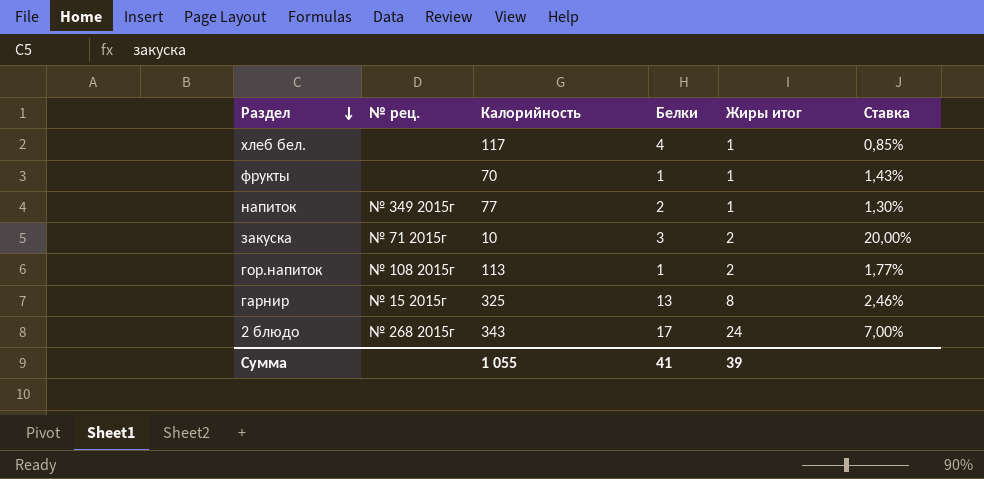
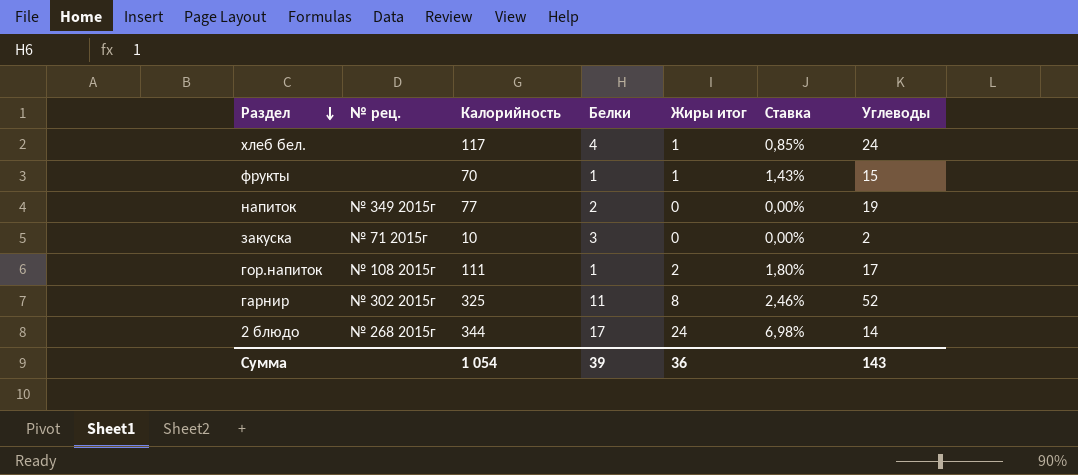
column Углеводы | position: none -> 7
напиток | Жиры итог: 1 -> 0
напиток | Ставка: 1,30% -> 0,00%
закуска | Жиры итог: 2 -> 0
закуска | Ставка: 20,00% -> 0,00%
гор.напиток | Калорийность: 113 -> 111
гор.напиток | Ставка: 1,77% -> 1,80%
гарнир | № рец.: № 15 2015г -> № 302 2015г
гарнир | Белки: 13 -> 11
2 блюдо | Калорийность: 343 -> 344
2 блюдо | Ставка: 7,00% -> 6,98%
Сумма | Калорийность: 1 055 -> 1 054
Сумма | Белки: 41 -> 39
Сумма | Жиры итог: 39 -> 36

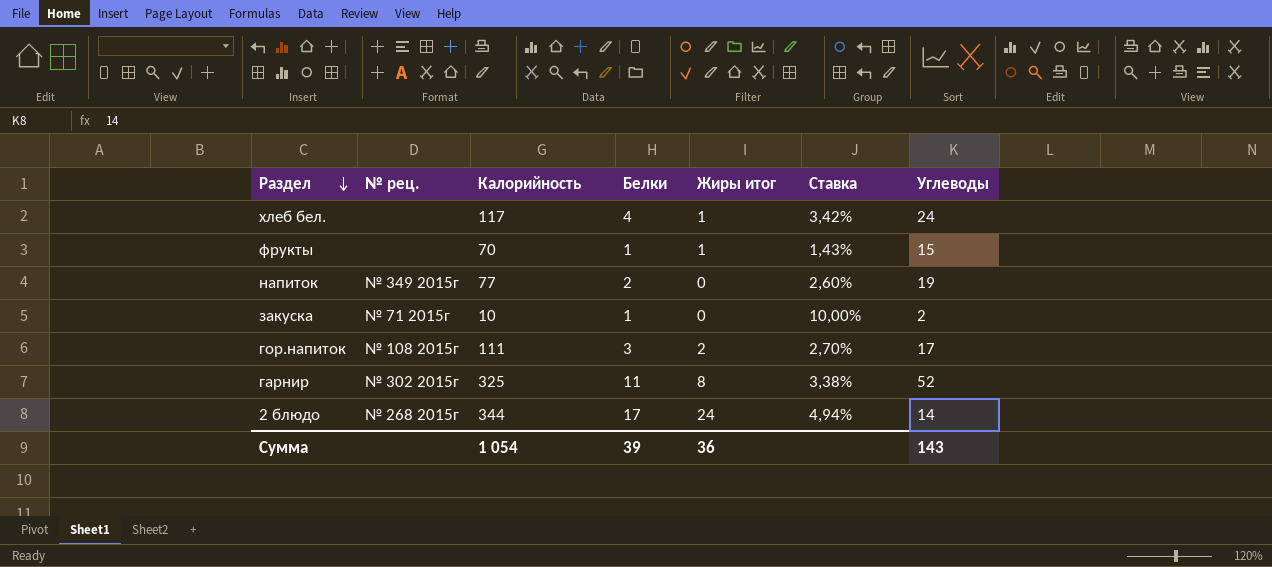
column Ставка | formula: [Жиры итог] / [Калорийность] -> [Белки] / [Калорийность]
закуска | Белки: 3 -> 1
гор.напиток | Белки: 1 -> 3

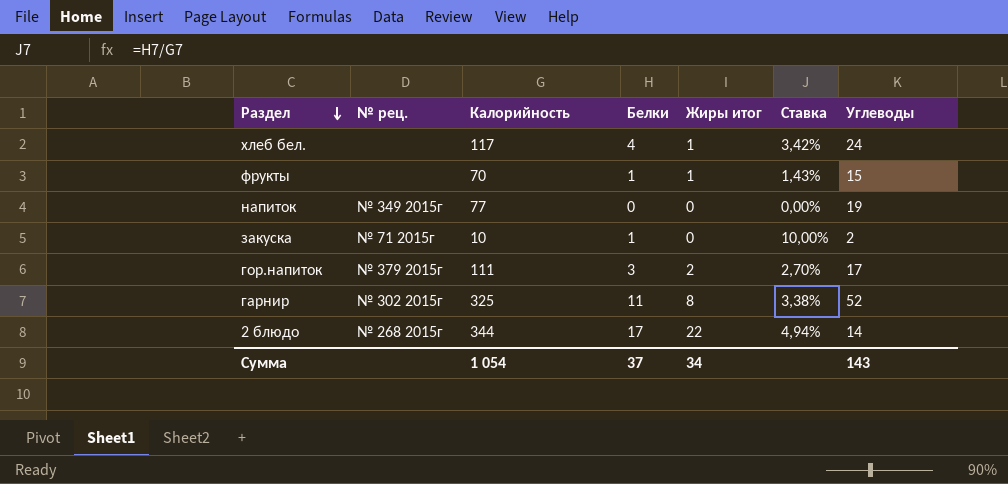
напиток | Белки: 2 -> 0
напиток | Ставка: 2,60% -> 0,00%
гор.напиток | № рец.: № 108 2015г -> № 379 2015г
2 блюдо | Жиры итог: 24 -> 22
Сумма | Белки: 39 -> 37
Сумма | Жиры итог: 36 -> 34

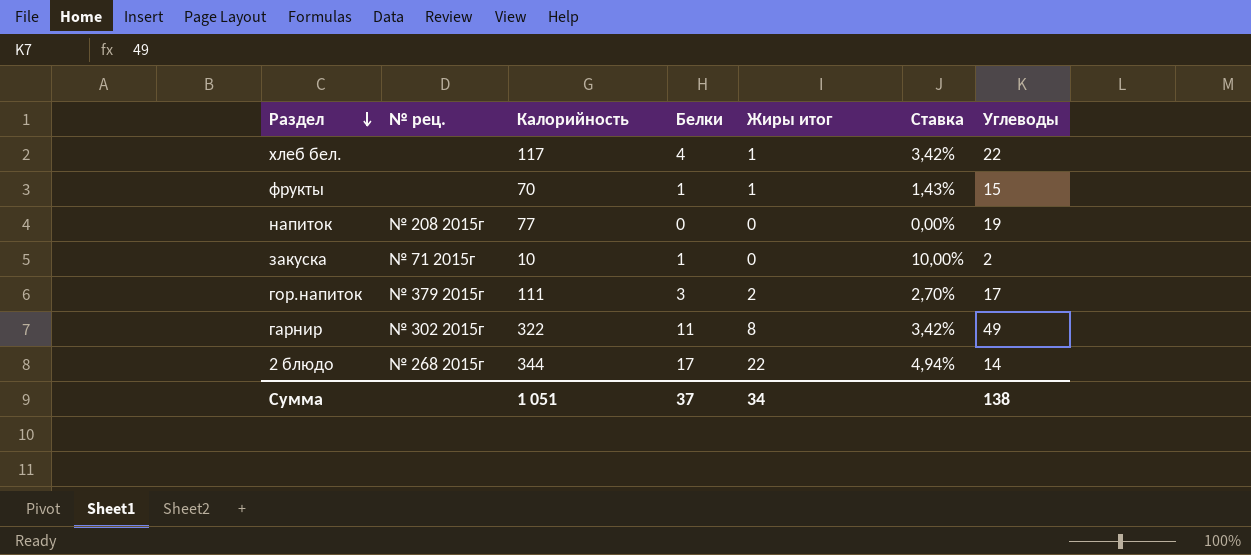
хлеб бел. | Углеводы: 24 -> 22
напиток | № рец.: № 349 2015г -> № 208 2015г
гарнир | Калорийность: 325 -> 322
гарнир | Ставка: 3,38% -> 3,42%
гарнир | Углеводы: 52 -> 49
Сумма | Калорийность: 1 054 -> 1 051
Сумма | Углеводы: 143 -> 138

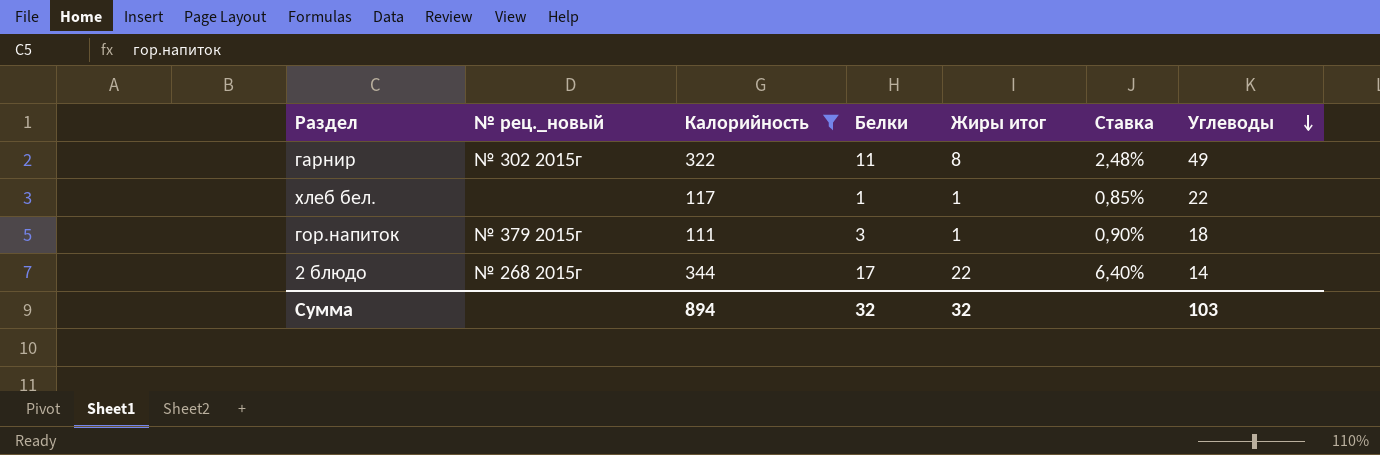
filter: none -> Калорийность >= 111
row order: Раздел descending -> Углеводы descending
column name: № рец. -> № рец._новый
column Ставка | formula: [Белки] / [Калорийность] -> [Жиры итог] / [Калорийность]
хлеб бел. | Белки: 4 -> 1
гор.напиток | Жиры итог: 2 -> 1
гор.напиток | Углеводы: 17 -> 18
Сумма | Калорийность: 1 051 -> 894
Сумма | Белки: 37 -> 32
Сумма | Жиры итог: 34 -> 32
Сумма | Углеводы: 138 -> 103

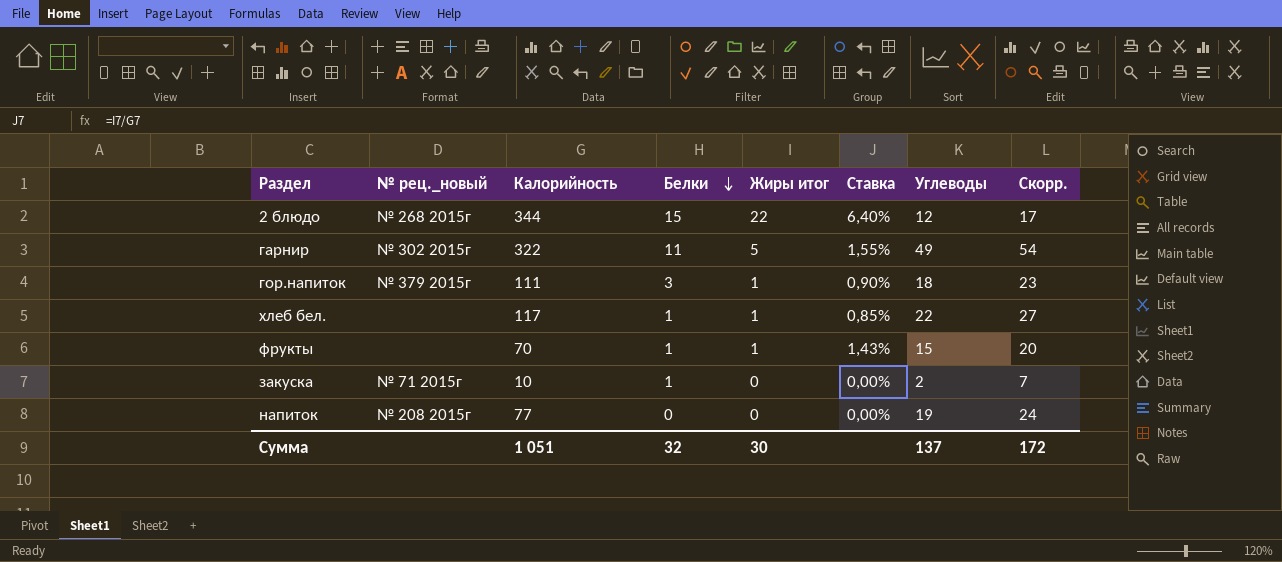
filter: Калорийность >= 111 -> none
row order: Углеводы descending -> Белки descending
column Скорр. | formula: none -> [Углеводы] + 5
2 блюдо | Белки: 17 -> 15
2 блюдо | Углеводы: 14 -> 12
гарнир | Жиры итог: 8 -> 5
гарнир | Ставка: 2,48% -> 1,55%
Сумма | Калорийность: 894 -> 1 051
Сумма | Жиры итог: 32 -> 30
Сумма | Углеводы: 103 -> 137

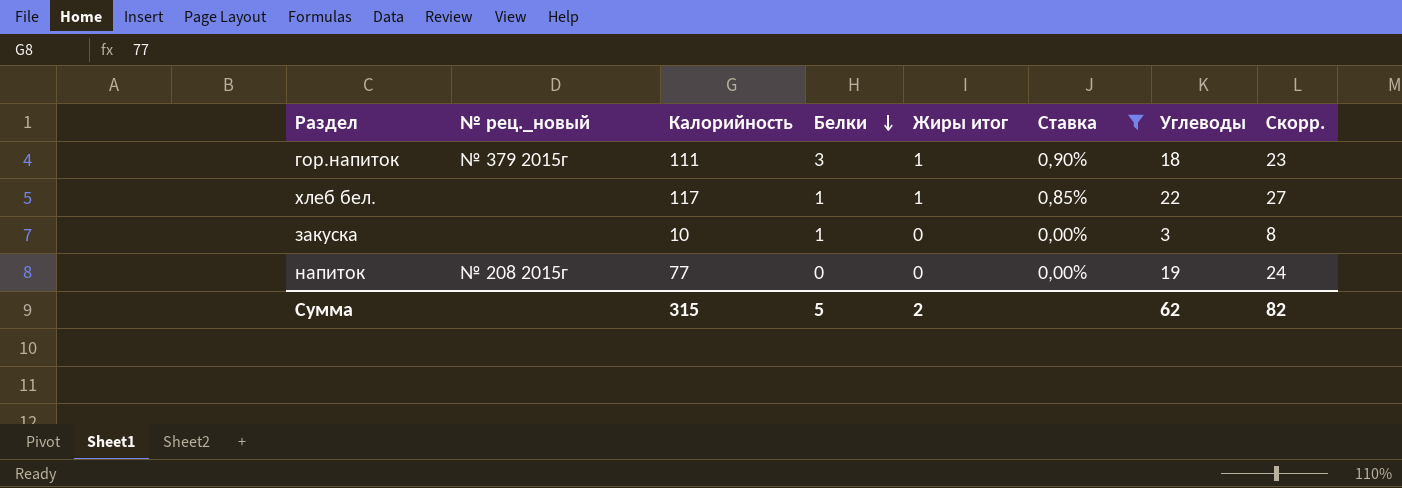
filter: none -> Ставка <= 0,90%
закуска | № рец._новый: № 71 2015г -> none
закуска | Углеводы: 2 -> 3
закуска | Скорр.: 7 -> 8
Сумма | Калорийность: 1 051 -> 315
Сумма | Белки: 32 -> 5
Сумма | Жиры итог: 30 -> 2
Сумма | Углеводы: 137 -> 62
Сумма | Скорр.: 172 -> 82

